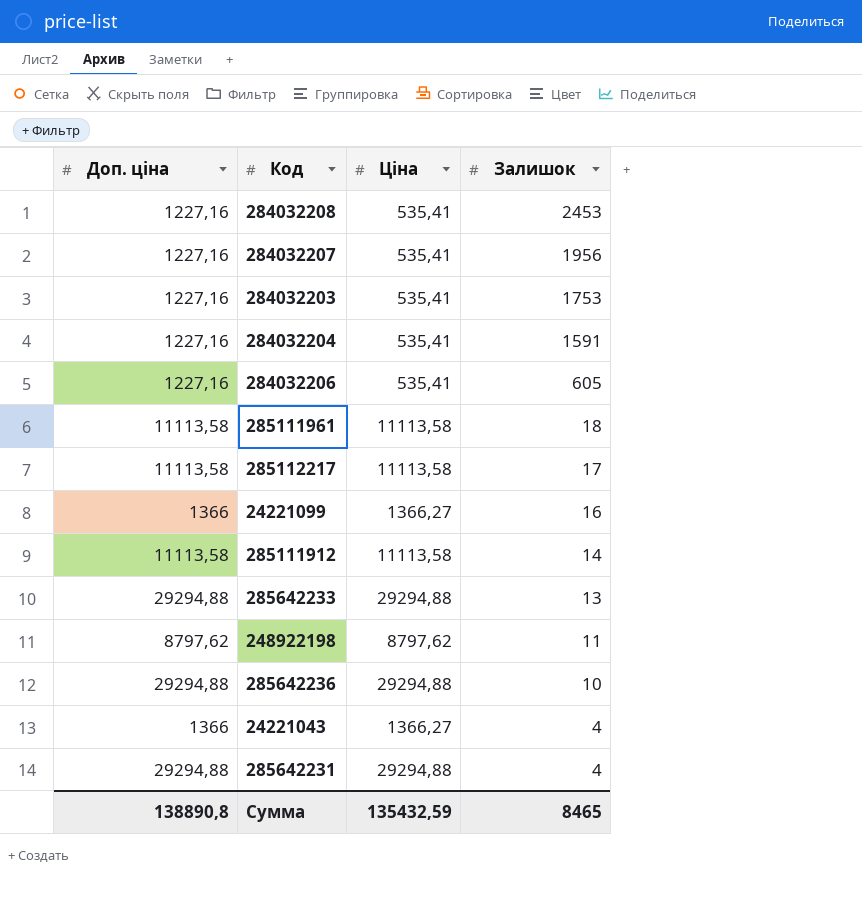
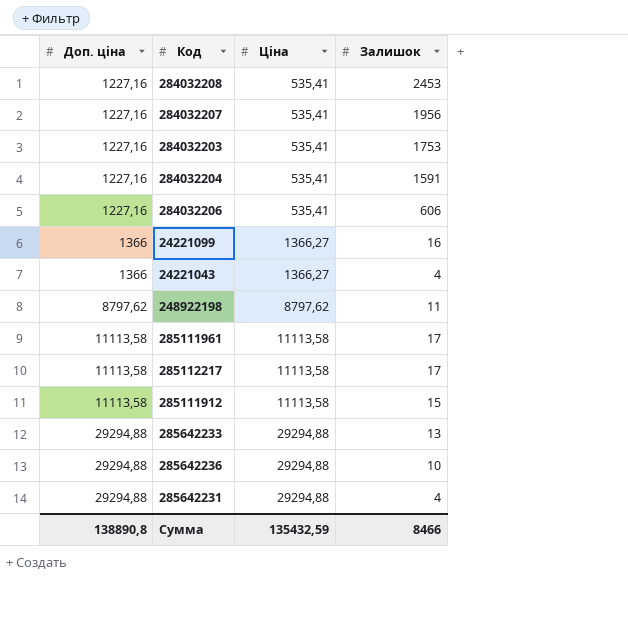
row order: Залишок descending -> Доп. ціна ascending
284032206 | Залишок: 605 -> 606
285111961 | Залишок: 18 -> 17
285111912 | Залишок: 14 -> 15
Сумма | Залишок: 8465 -> 8466

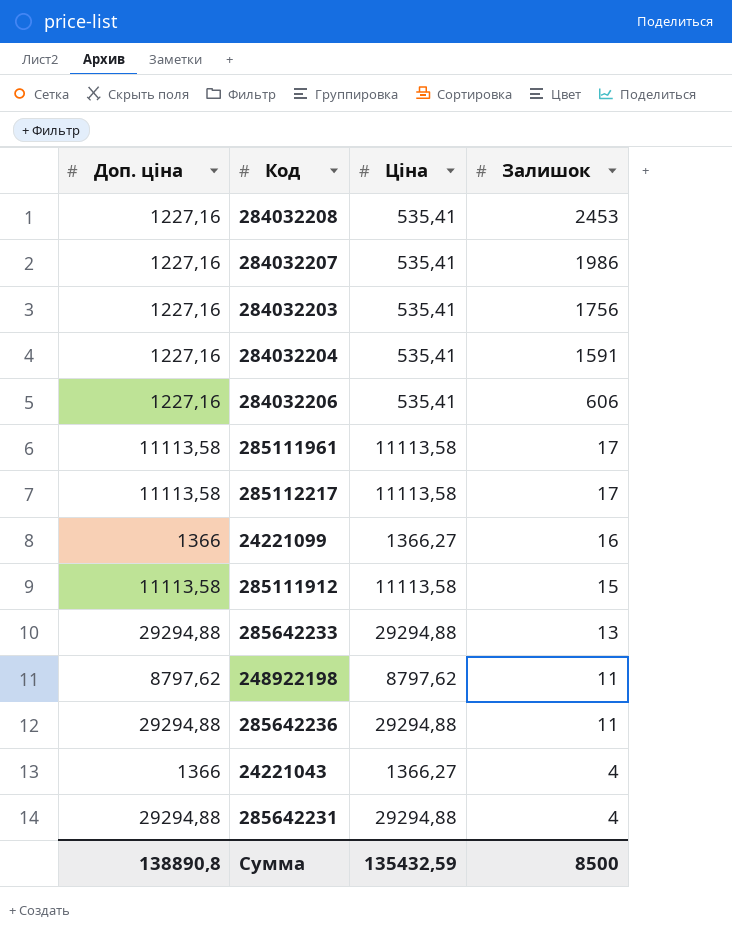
row order: Доп. ціна ascending -> Залишок descending
284032207 | Залишок: 1956 -> 1986
284032203 | Залишок: 1753 -> 1756
285642236 | Залишок: 10 -> 11
Сумма | Залишок: 8466 -> 8500

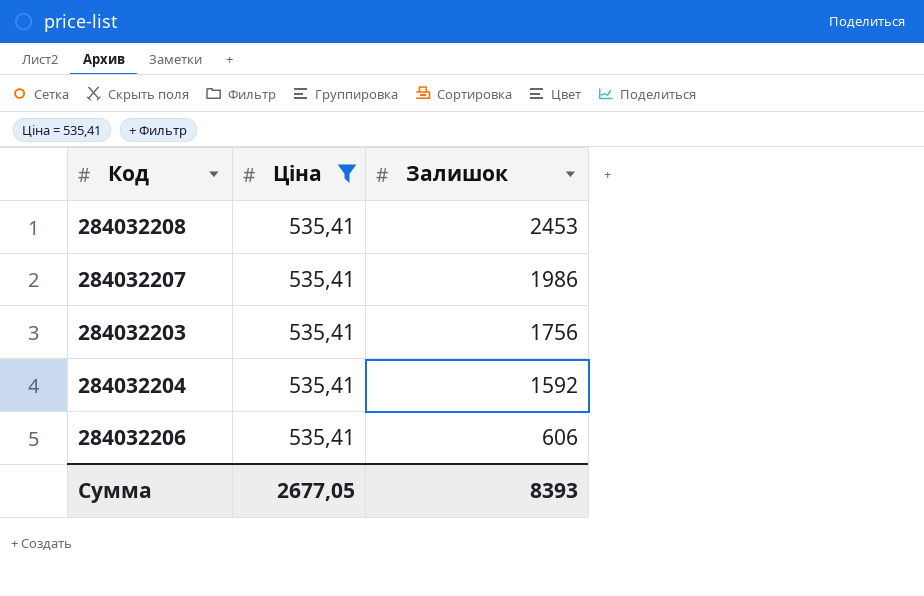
filter: none -> Ціна = 535,41
column Доп. ціна | position: 1 -> none
284032204 | Залишок: 1591 -> 1592
Сумма | Ціна: 135432,59 -> 2677,05
Сумма | Залишок: 8500 -> 8393

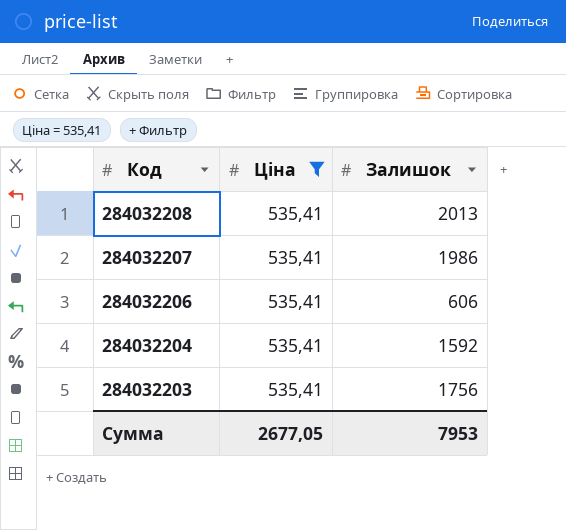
row order: Залишок descending -> Код descending
284032208 | Залишок: 2453 -> 2013
Сумма | Залишок: 8393 -> 7953

